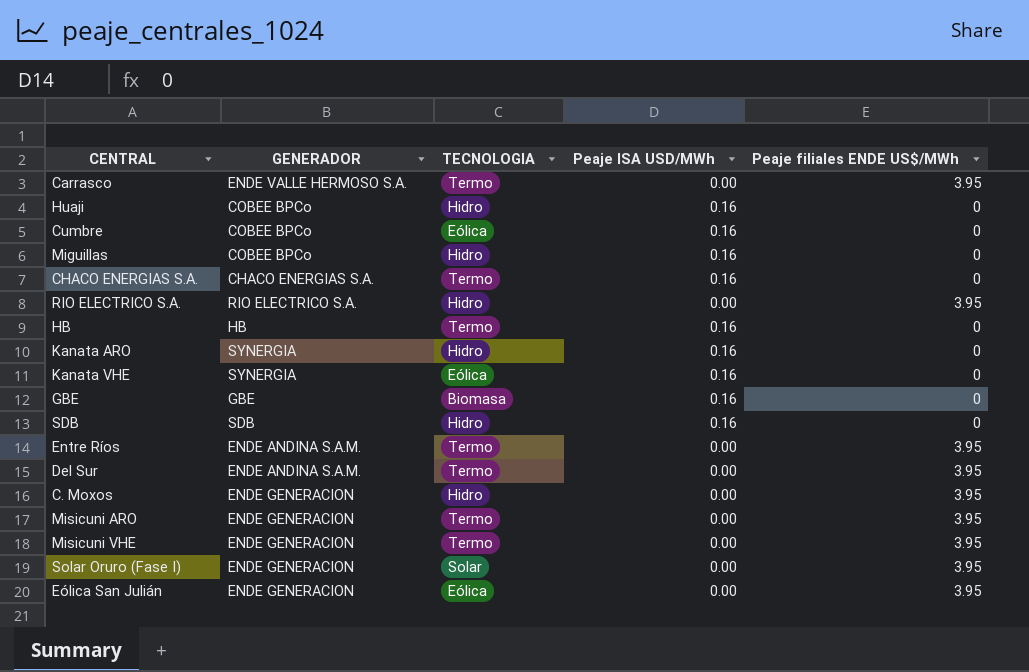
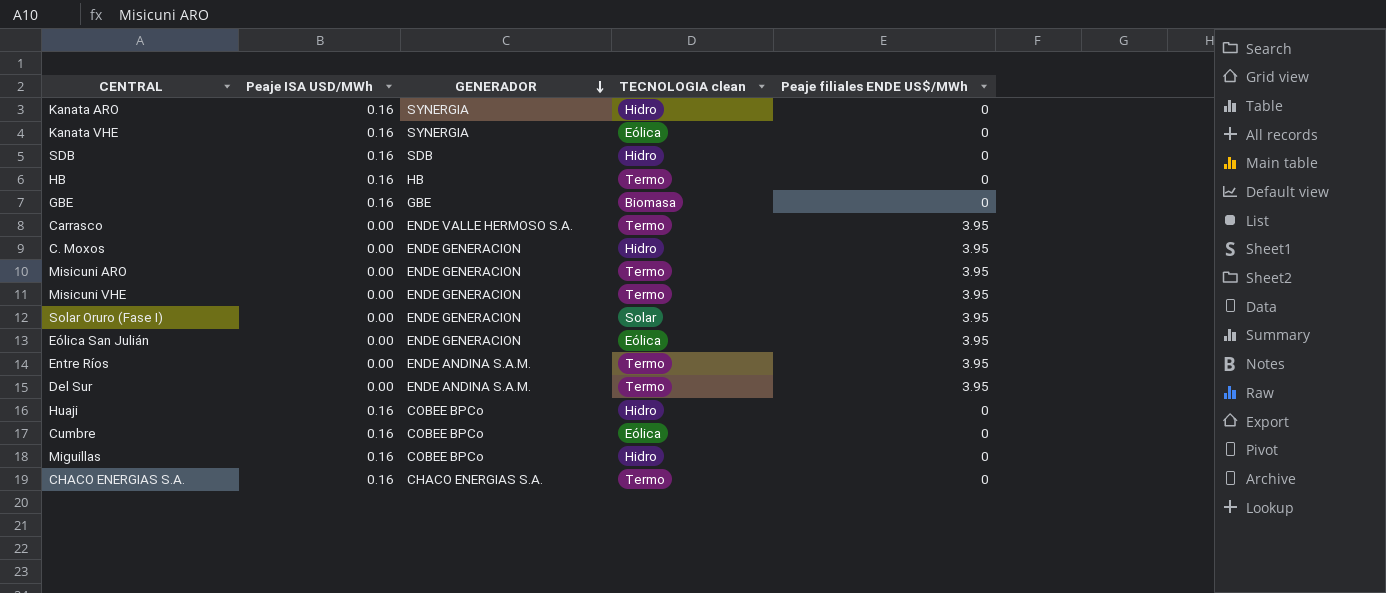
row order: none -> GENERADOR descending
column Peaje ISA USD/MWh | position: 4 -> 2
column name: TECNOLOGIA -> TECNOLOGIA clean
row RIO ELECTRICO S.A.: RIO ELECTRICO S.A. | Hidro | 0.00 | 3.95 -> none

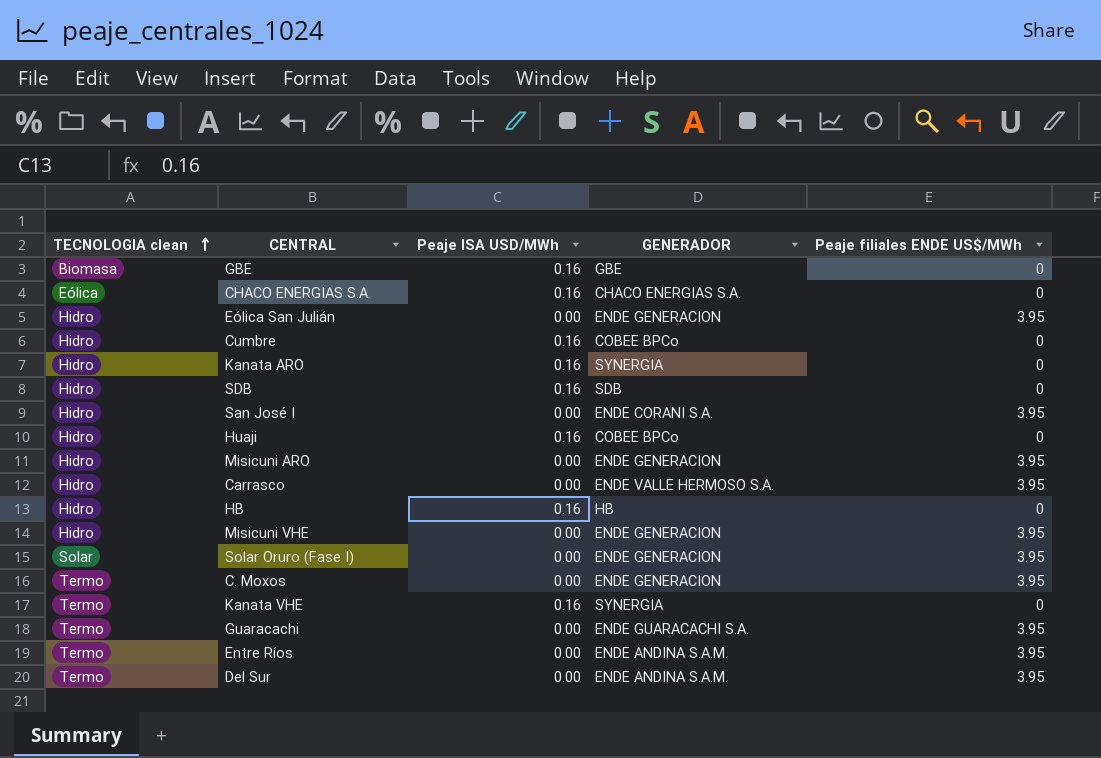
row order: GENERADOR descending -> TECNOLOGIA clean ascending
column TECNOLOGIA clean | position: 4 -> 1
row Miguillas: 0.16 | COBEE BPCo | Hidro | 0 -> none
CHACO ENERGIAS S.A. | TECNOLOGIA clean: Termo -> Eólica
Eólica San Julián | TECNOLOGIA clean: Eólica -> Hidro
Cumbre | TECNOLOGIA clean: Eólica -> Hidro
row San José I: none -> Hidro | 0.00 | ENDE CORANI S.A. | 3.95
Misicuni ARO | TECNOLOGIA clean: Termo -> Hidro
Carrasco | TECNOLOGIA clean: Termo -> Hidro
HB | TECNOLOGIA clean: Termo -> Hidro
Misicuni VHE | TECNOLOGIA clean: Termo -> Hidro
C. Moxos | TECNOLOGIA clean: Hidro -> Termo
Kanata VHE | TECNOLOGIA clean: Eólica -> Termo
row Guaracachi: none -> Termo | 0.00 | ENDE GUARACACHI S.A. | 3.95

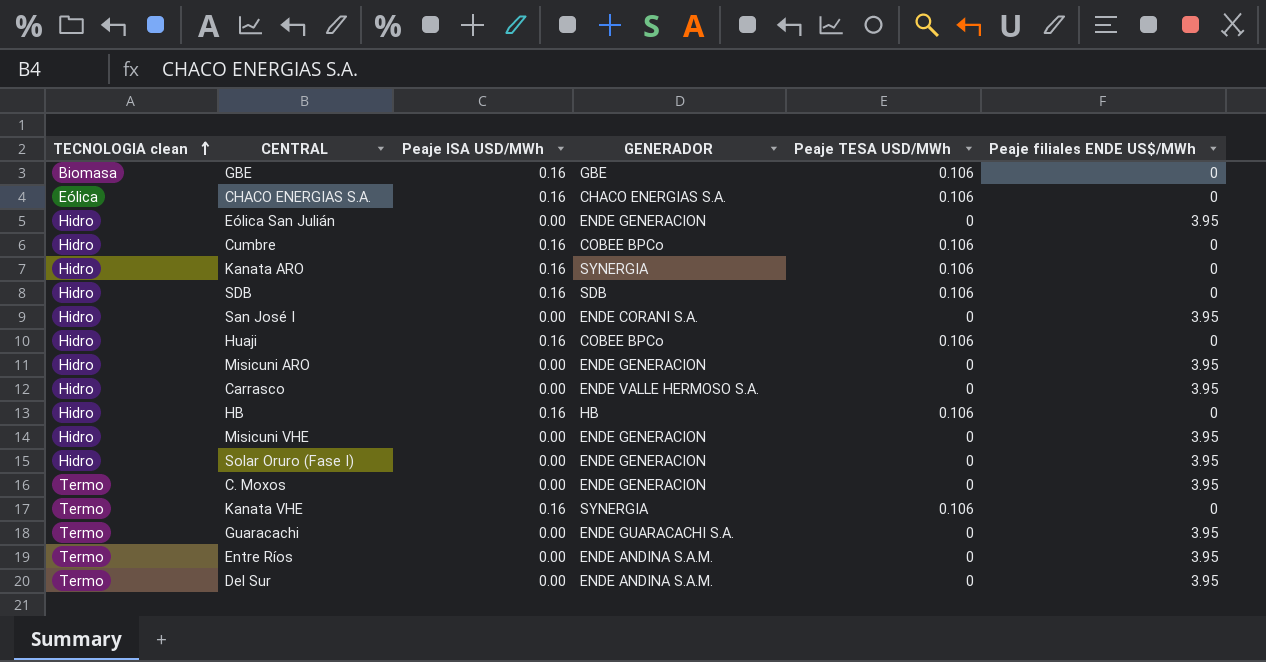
column Peaje TESA USD/MWh | position: none -> 5
Solar Oruro (Fase I) | TECNOLOGIA clean: Solar -> Hidro

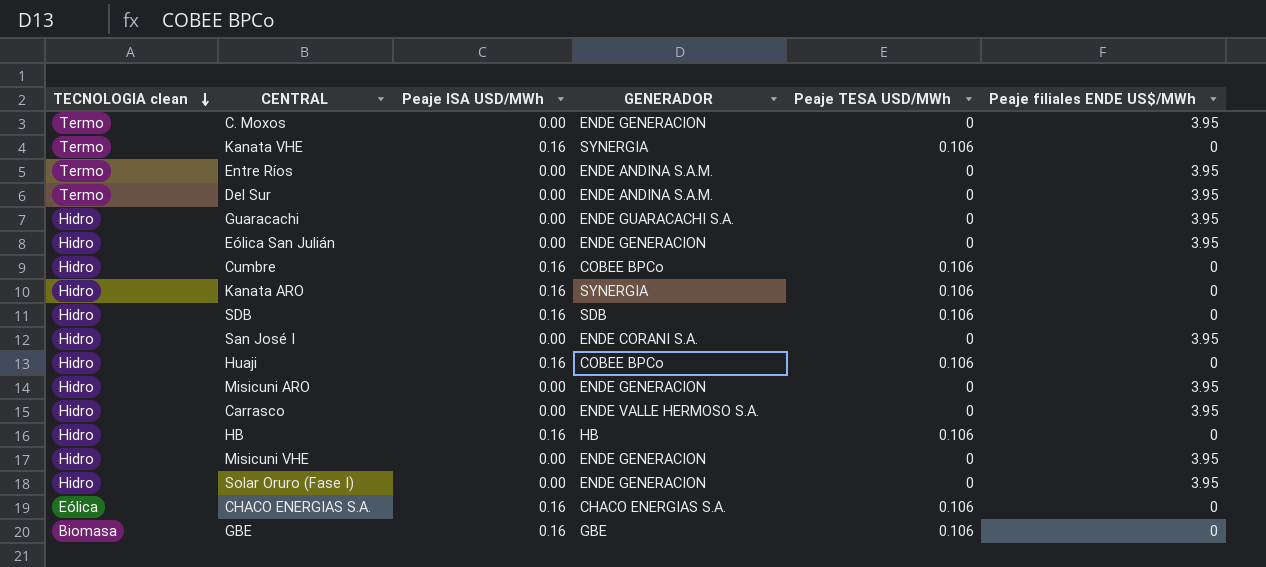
row order: TECNOLOGIA clean ascending -> TECNOLOGIA clean descending
Guaracachi | TECNOLOGIA clean: Termo -> Hidro

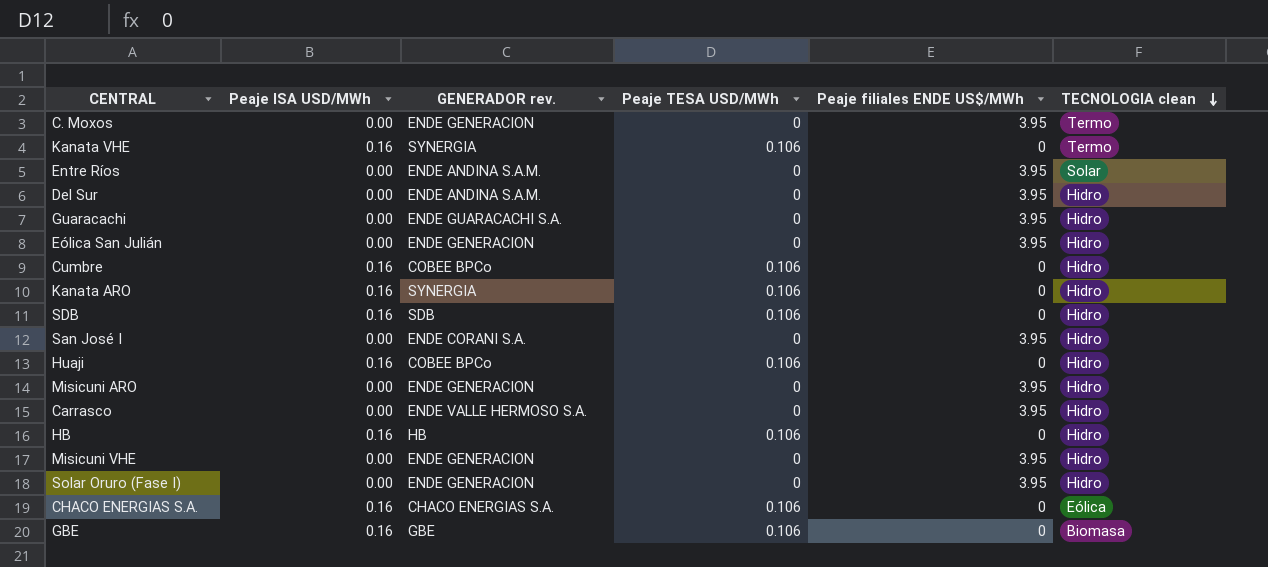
column name: GENERADOR -> GENERADOR rev.
column TECNOLOGIA clean | position: 1 -> 6
Entre Ríos | TECNOLOGIA clean: Termo -> Solar
Del Sur | TECNOLOGIA clean: Termo -> Hidro

